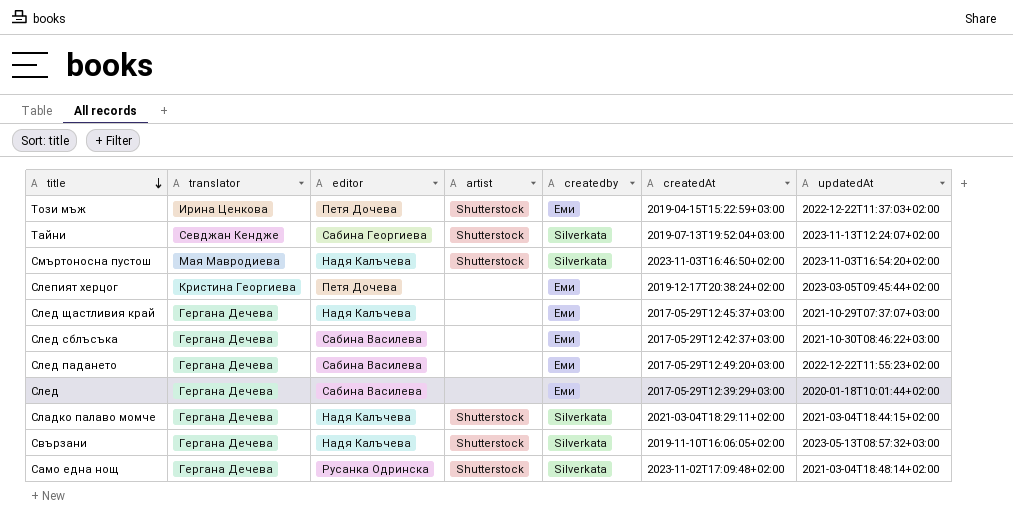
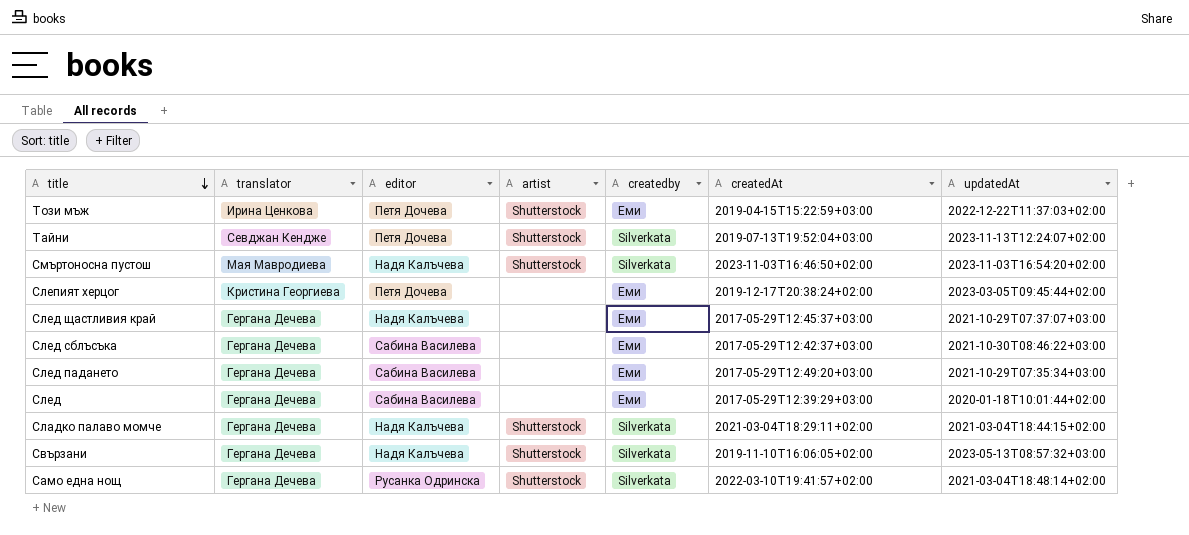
Тайни | editor: Сабина Георгиева -> Петя Дочева
След падането | updatedAt: 2022-12-22T11:55:23+02:00 -> 2021-10-29T07:35:34+03:00
Само една нощ | createdAt: 2023-11-02T17:09:48+02:00 -> 2022-03-10T19:41:57+02:00

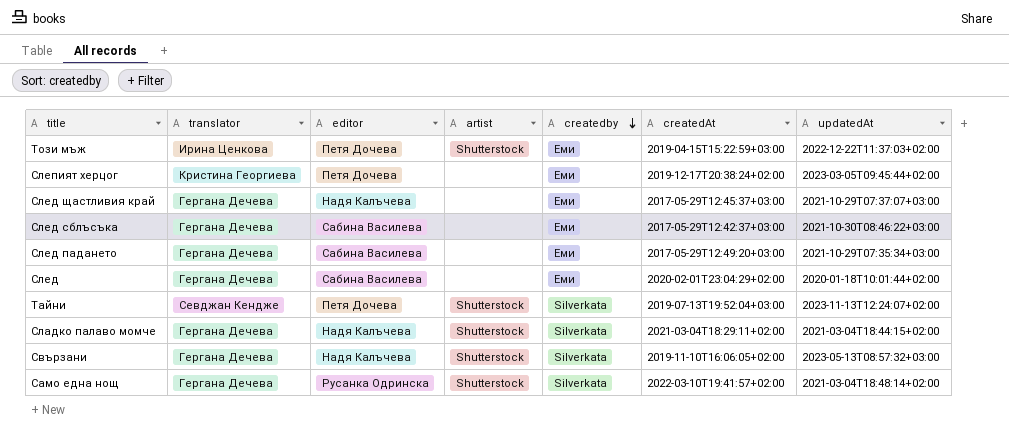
row order: title descending -> createdby descending
row Смъртоносна пустош: Мая Мавродиева | Надя Калъчева | Shutterstock | Silverkata | 2023-11-03T16:46:50+02:00 | 2023-11-03T16:54:20+02:00 -> none
След | createdAt: 2017-05-29T12:39:29+03:00 -> 2020-02-01T23:04:29+02:00

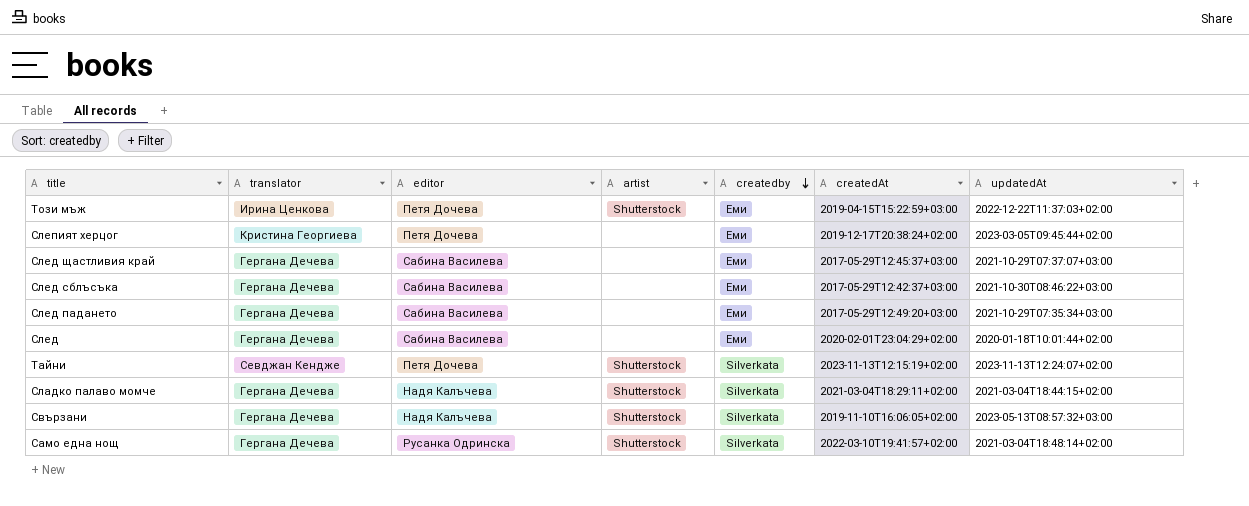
След щастливия край | editor: Надя Калъчева -> Сабина Василева
Тайни | createdAt: 2019-07-13T19:52:04+03:00 -> 2023-11-13T12:15:19+02:00

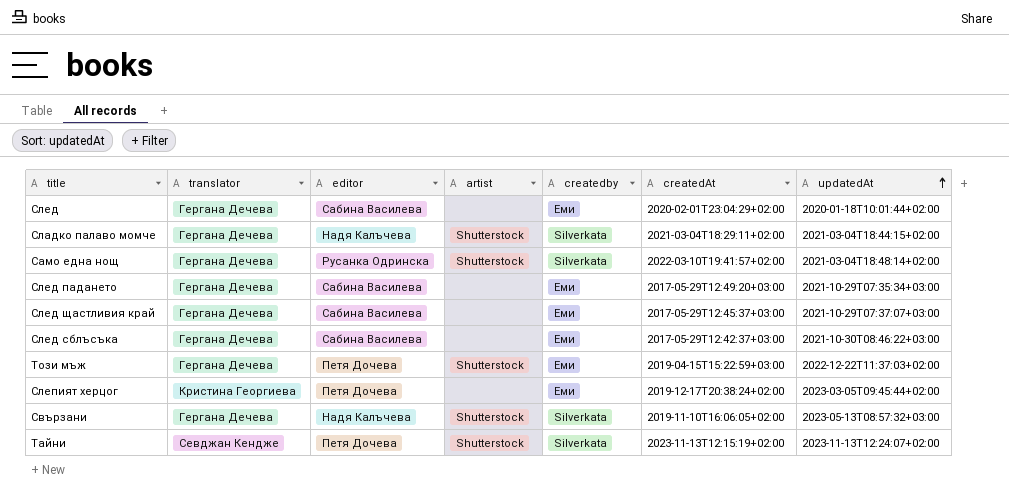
row order: createdby descending -> updatedAt ascending
Този мъж | translator: Ирина Ценкова -> Гергана Дечева

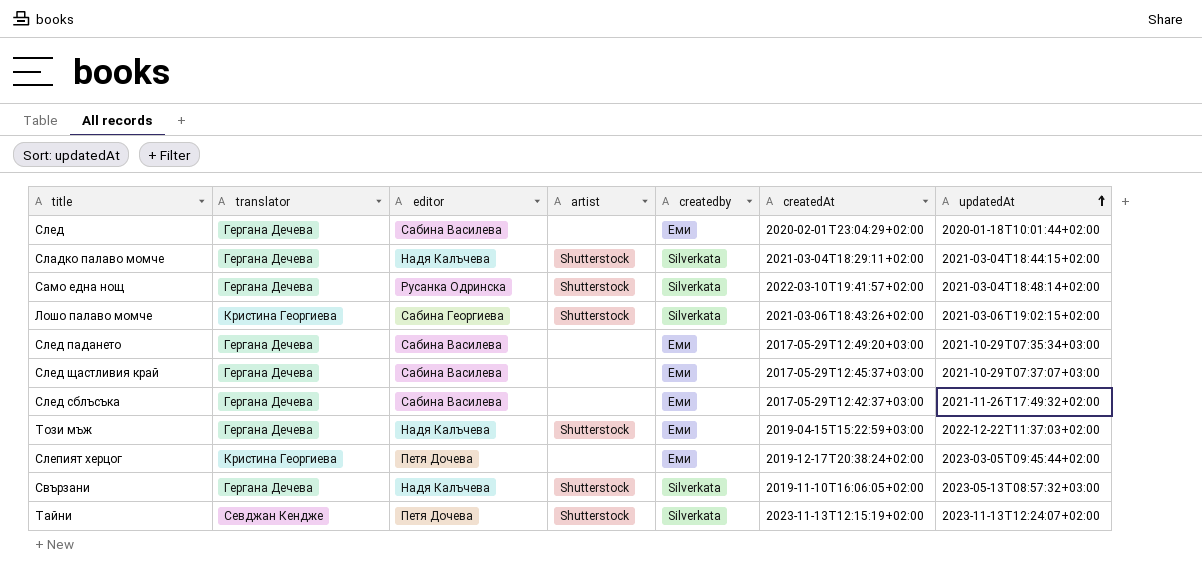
row Лошо палаво момче: none -> Кристина Георгиева | Сабина Георгиева | Shutterstock | Silverkata | 2021-03-06T18:43:26+02:00 | 2021-03-06T19:02:15+02:00
След сблъсъка | updatedAt: 2021-10-30T08:46:22+03:00 -> 2021-11-26T17:49:32+02:00
Този мъж | editor: Петя Дочева -> Надя Калъчева

